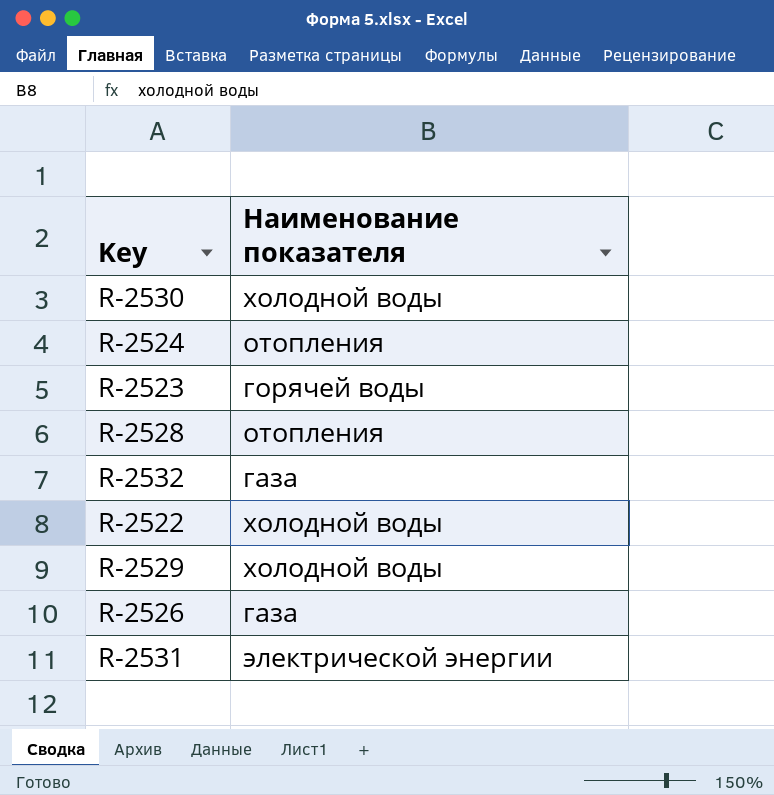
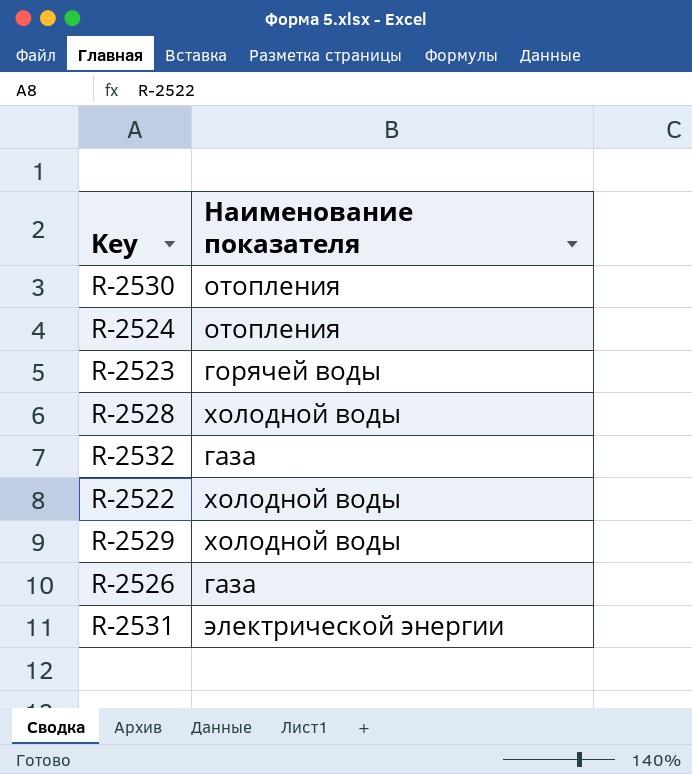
R-2530 | Наименование показателя: холодной воды -> отопления
R-2528 | Наименование показателя: отопления -> холодной воды

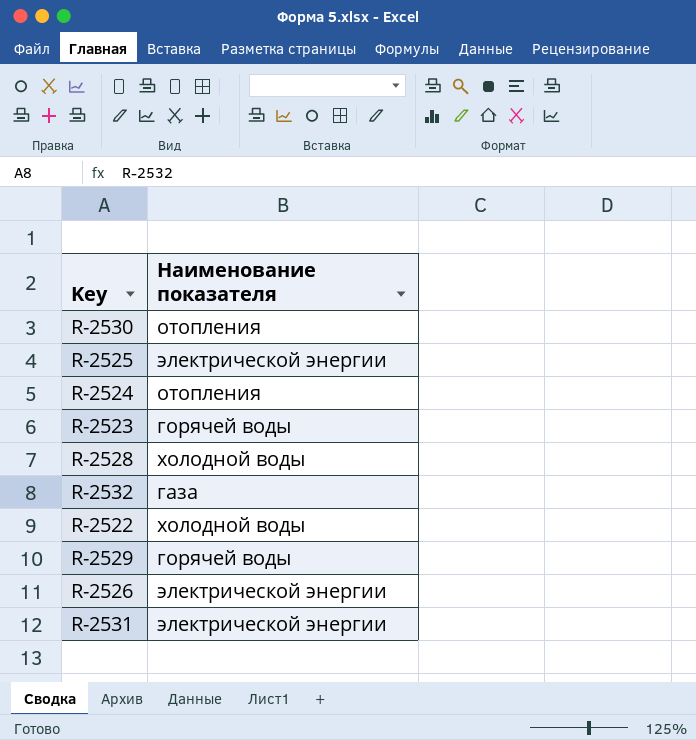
row R-2525: none -> электрической энергии
R-2529 | Наименование показателя: холодной воды -> горячей воды
R-2526 | Наименование показателя: газа -> электрической энергии

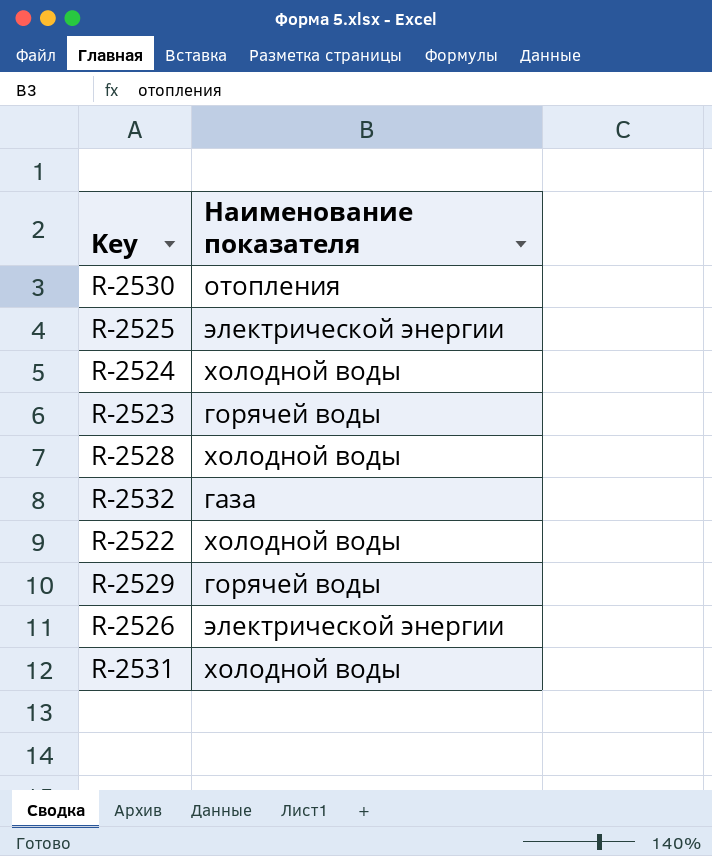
R-2524 | Наименование показателя: отопления -> холодной воды
R-2531 | Наименование показателя: электрической энергии -> холодной воды

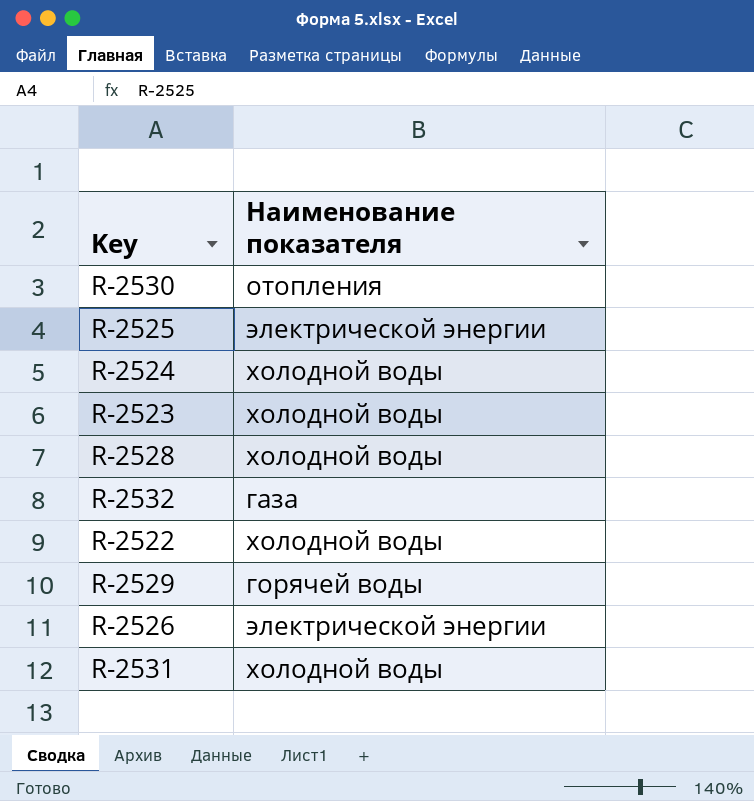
R-2523 | Наименование показателя: горячей воды -> холодной воды

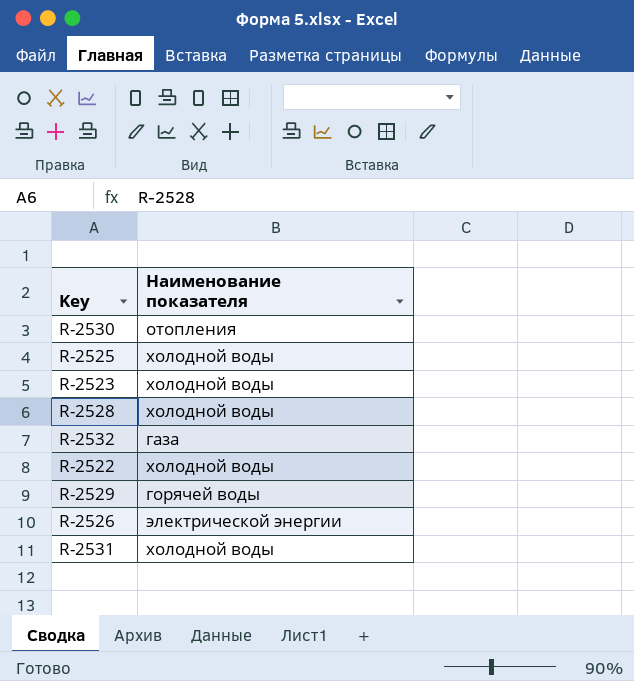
row R-2524: холодной воды -> none
R-2525 | Наименование показателя: электрической энергии -> холодной воды

